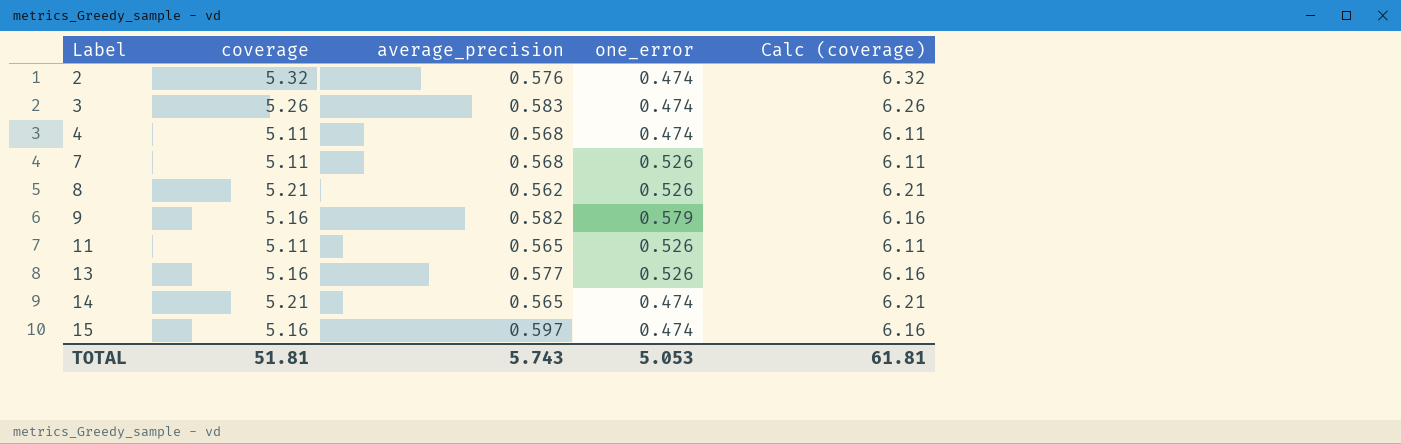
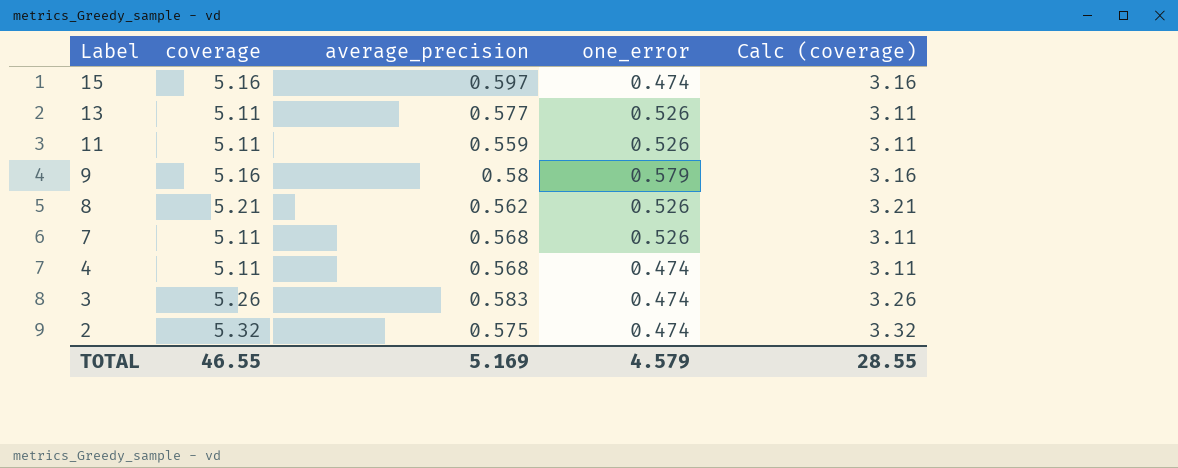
row order: Label ascending -> Label descending
column Calc (coverage) | formula: [coverage] + 1 -> [coverage] - 2
row 14: 5.21 | 0.565 | 0.474 | 6.21 -> none
13 | coverage: 5.16 -> 5.11
11 | average_precision: 0.565 -> 0.559
9 | average_precision: 0.582 -> 0.58
2 | average_precision: 0.576 -> 0.575
TOTAL | coverage: 51.81 -> 46.55
TOTAL | average_precision: 5.743 -> 5.169
TOTAL | one_error: 5.053 -> 4.579
TOTAL | Calc (coverage): 61.81 -> 28.55

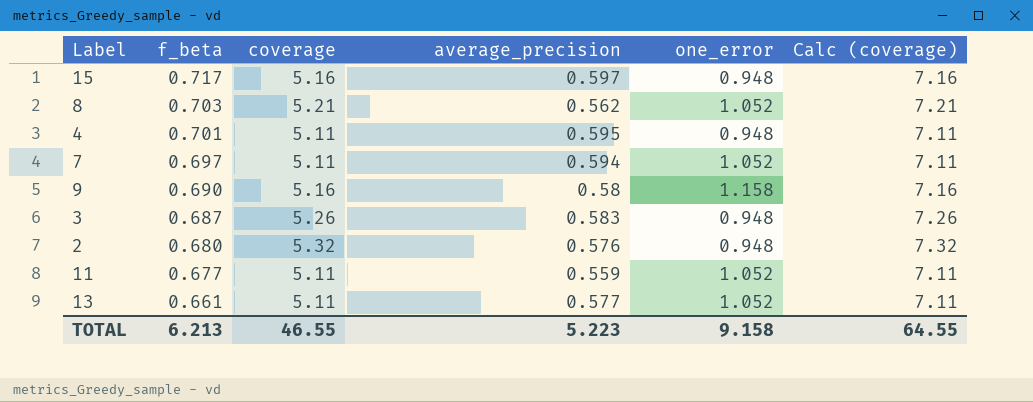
row order: Label descending -> f_beta descending
column f_beta | position: none -> 2
column Calc (coverage) | formula: [coverage] - 2 -> [coverage] + 2
15 | one_error: 0.474 -> 0.948
8 | one_error: 0.526 -> 1.052
4 | average_precision: 0.568 -> 0.595
4 | one_error: 0.474 -> 0.948
7 | average_precision: 0.568 -> 0.594
7 | one_error: 0.526 -> 1.052
9 | one_error: 0.579 -> 1.158
3 | one_error: 0.474 -> 0.948
2 | average_precision: 0.575 -> 0.576
2 | one_error: 0.474 -> 0.948
11 | one_error: 0.526 -> 1.052
13 | one_error: 0.526 -> 1.052
TOTAL | average_precision: 5.169 -> 5.223
TOTAL | one_error: 4.579 -> 9.158
TOTAL | Calc (coverage): 28.55 -> 64.55

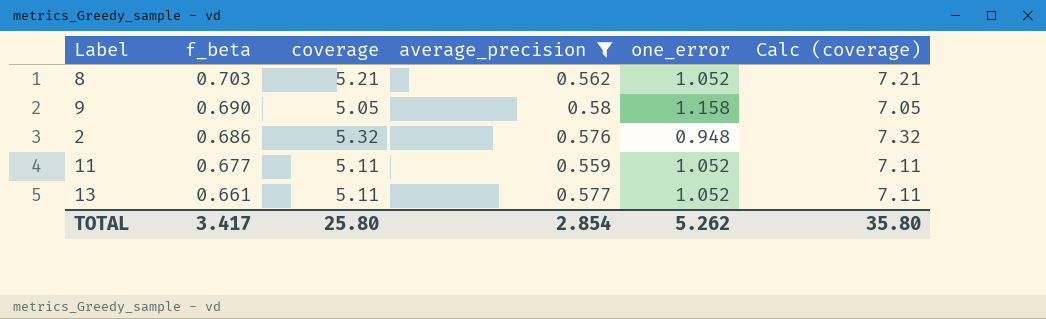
filter: none -> average_precision <= 0.58
9 | coverage: 5.16 -> 5.05
9 | Calc (coverage): 7.16 -> 7.05
2 | f_beta: 0.680 -> 0.686
TOTAL | f_beta: 6.213 -> 3.417
TOTAL | coverage: 46.55 -> 25.80
TOTAL | average_precision: 5.223 -> 2.854
TOTAL | one_error: 9.158 -> 5.262
TOTAL | Calc (coverage): 64.55 -> 35.80

